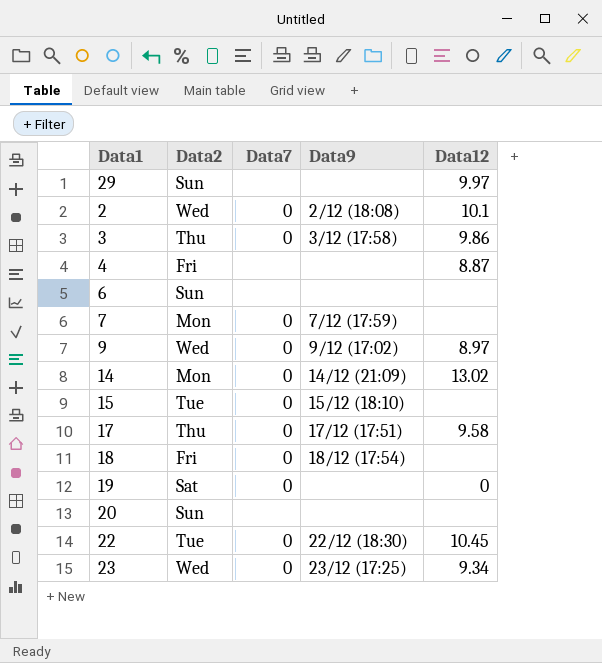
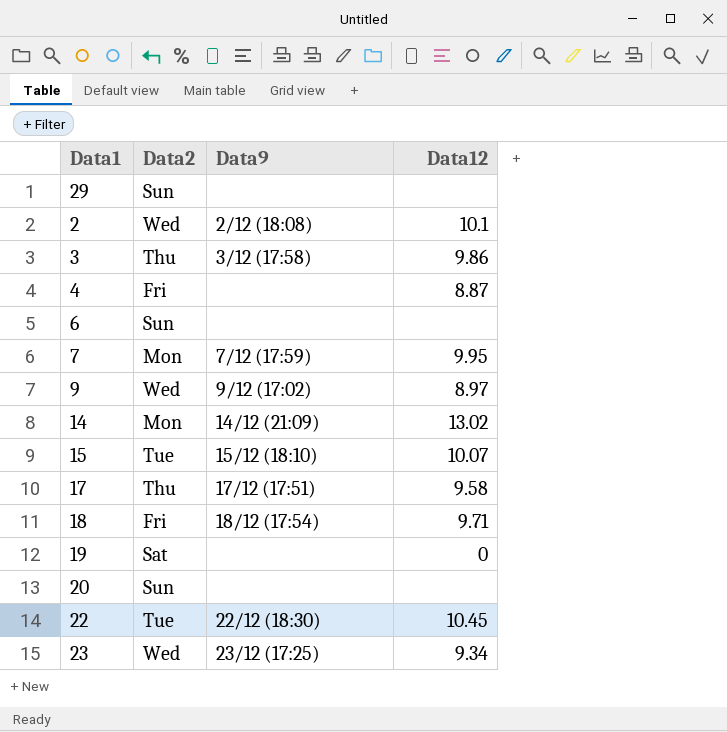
column Data7 | position: 3 -> none
29 | Data12: 9.97 -> none
7 | Data12: none -> 9.95
15 | Data12: none -> 10.07
18 | Data12: none -> 9.71

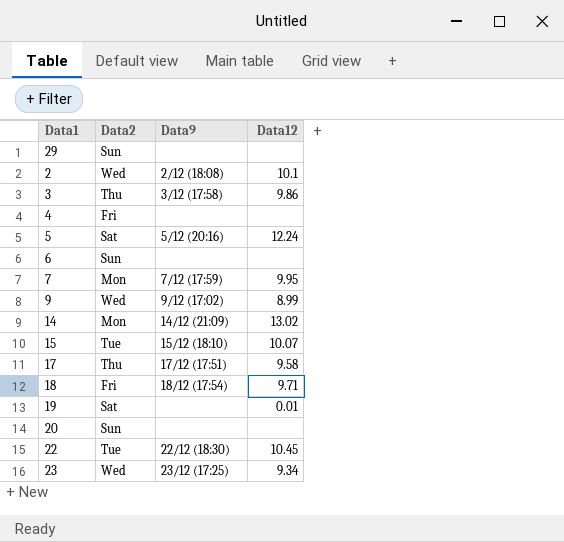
4 | Data12: 8.87 -> none
row 5: none -> Sat | 5/12 (20:16) | 12.24
9 | Data12: 8.97 -> 8.99
19 | Data12: 0 -> 0.01

